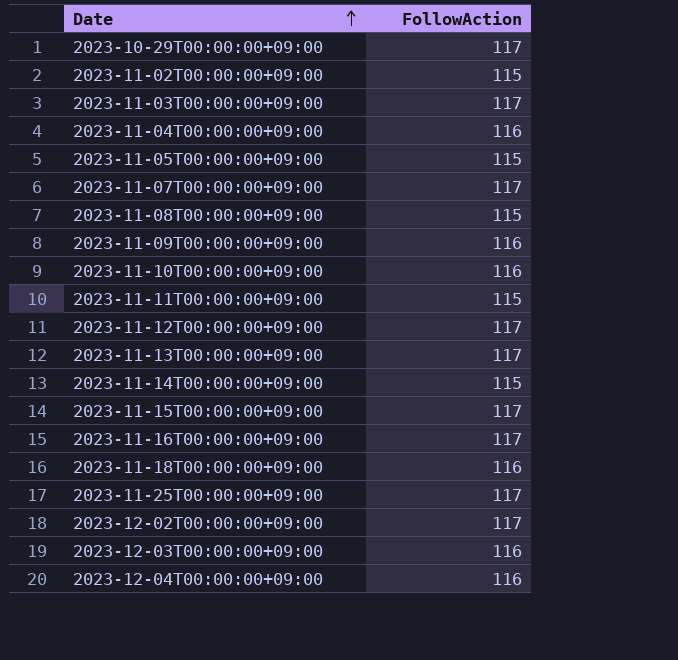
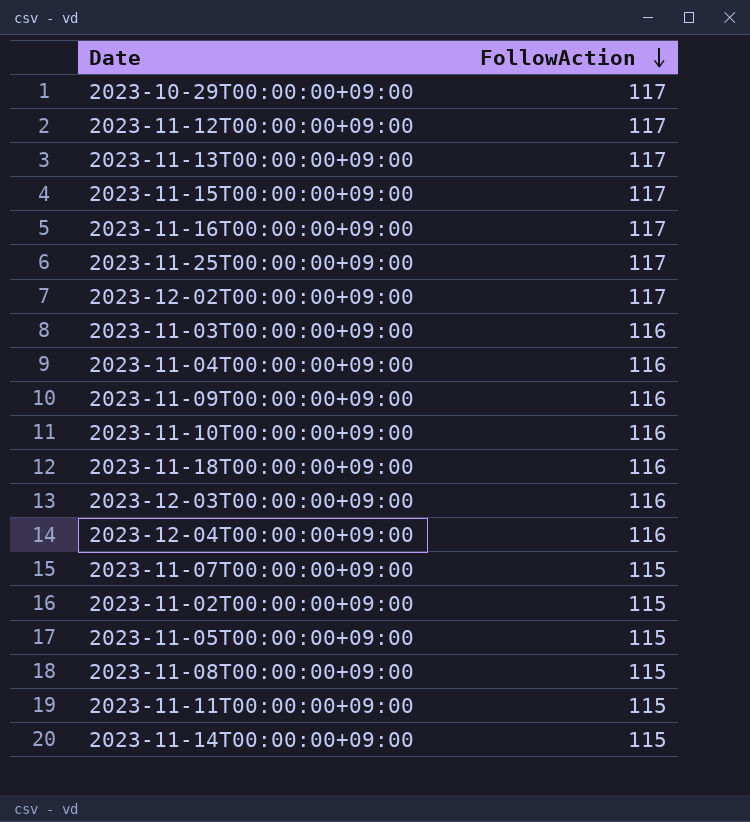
row order: Date ascending -> FollowAction descending
2023-11-03T00:00:00+09:00 | FollowAction: 117 -> 116
2023-11-07T00:00:00+09:00 | FollowAction: 117 -> 115

